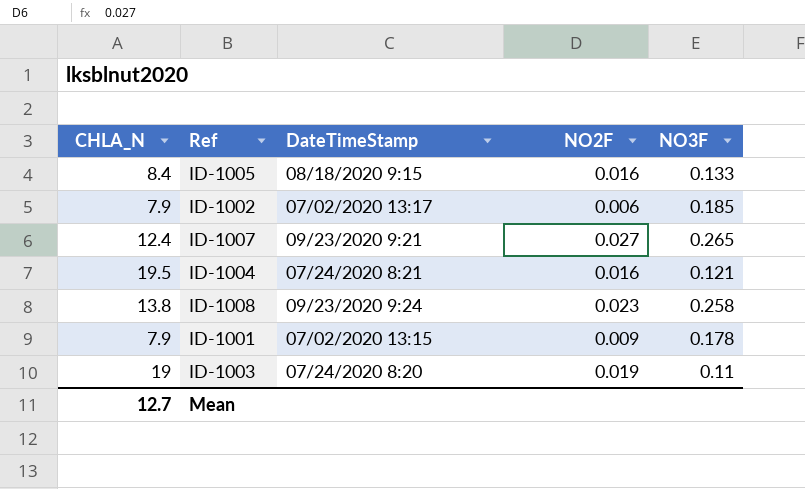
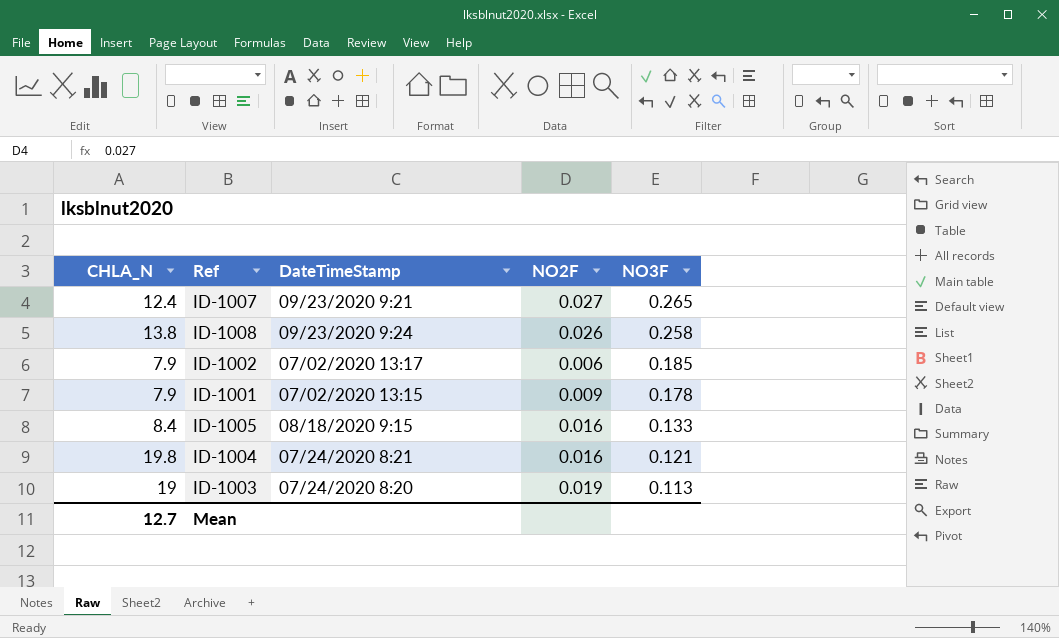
row order: none -> NO3F descending
ID-1008 | NO2F: 0.023 -> 0.026
ID-1004 | CHLA_N: 19.5 -> 19.8
ID-1003 | NO3F: 0.11 -> 0.113

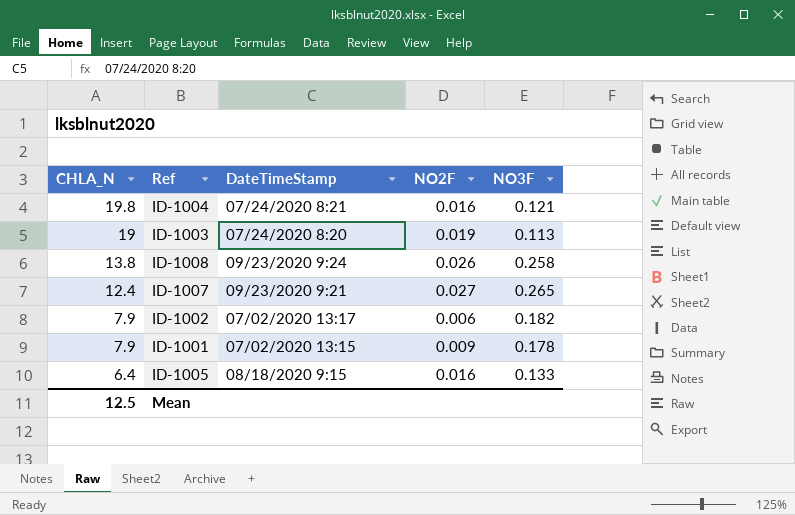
row order: NO3F descending -> CHLA_N descending
ID-1002 | NO3F: 0.185 -> 0.182
ID-1005 | CHLA_N: 8.4 -> 6.4
Mean | CHLA_N: 12.7 -> 12.5

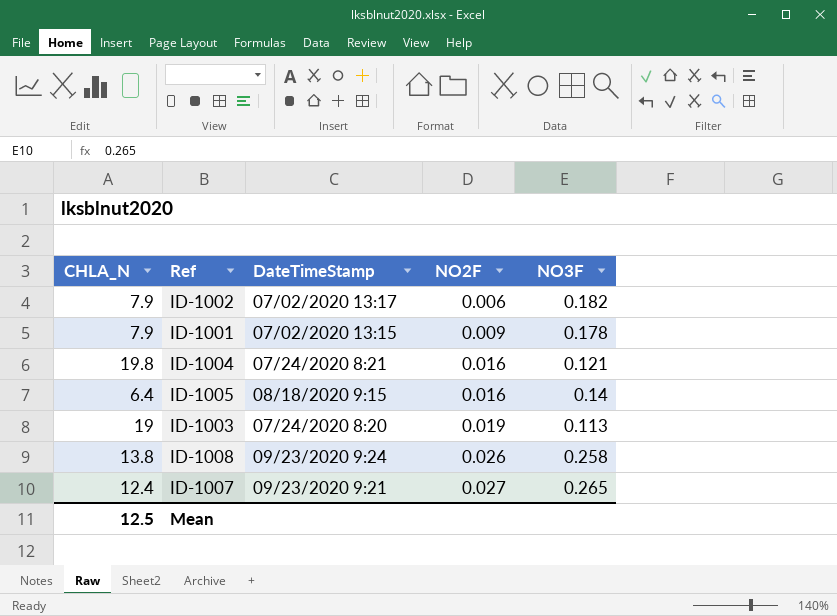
row order: CHLA_N descending -> NO2F ascending
ID-1005 | NO3F: 0.133 -> 0.14

